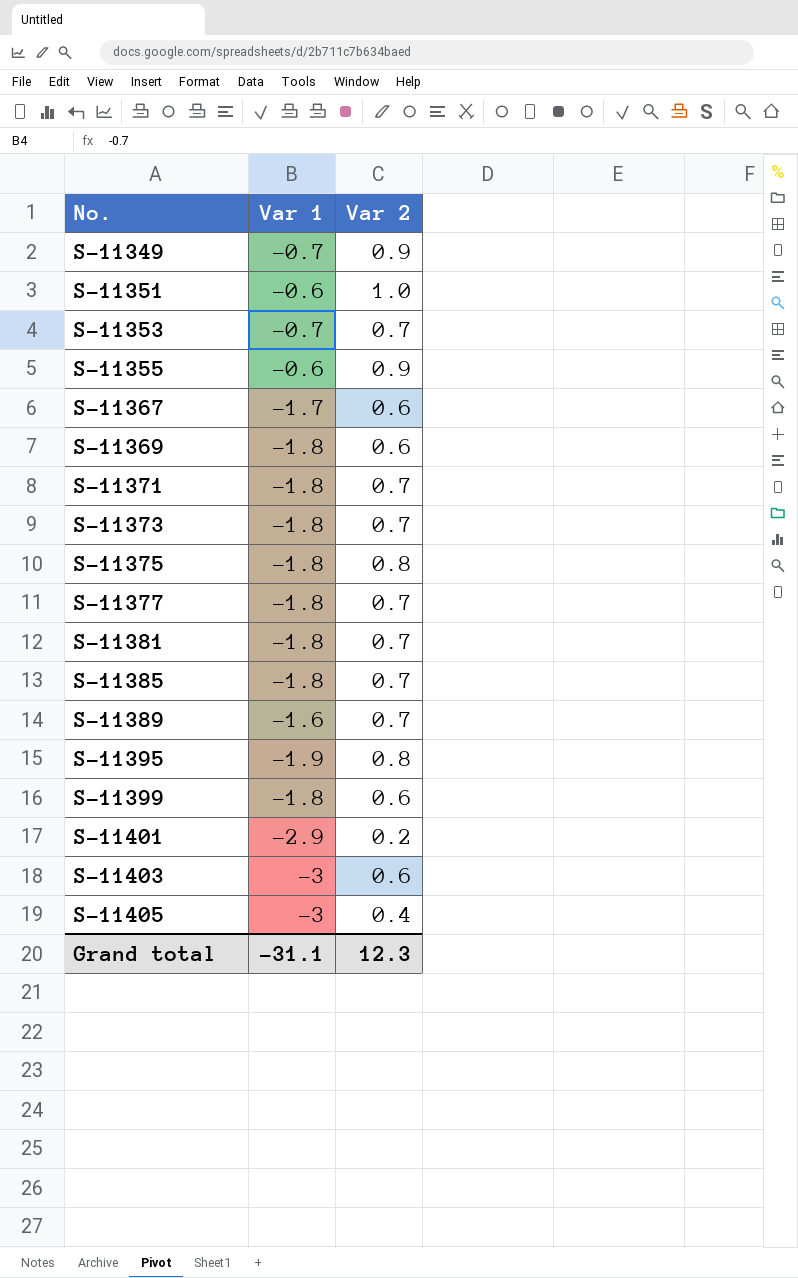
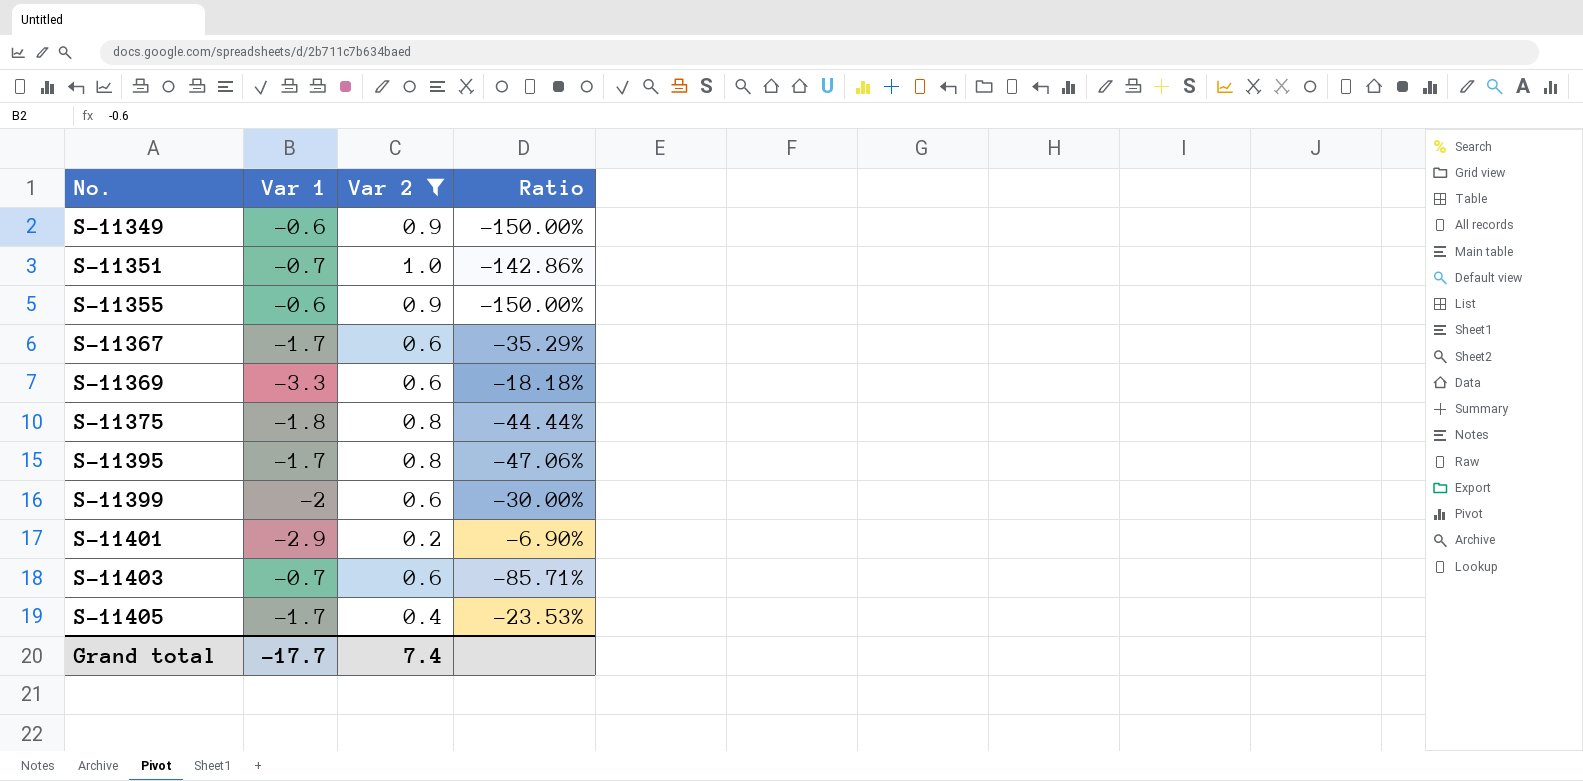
filter: none -> Var 2 != 0.7
column Ratio | formula: none -> [Var 2] / [Var 1]
S-11349 | Var 1: -0.7 -> -0.6
S-11351 | Var 1: -0.6 -> -0.7
S-11369 | Var 1: -1.8 -> -3.3
S-11395 | Var 1: -1.9 -> -1.7
S-11399 | Var 1: -1.8 -> -2
S-11403 | Var 1: -3 -> -0.7
S-11405 | Var 1: -3 -> -1.7
Grand total | Var 1: -31.1 -> -17.7
Grand total | Var 2: 12.3 -> 7.4

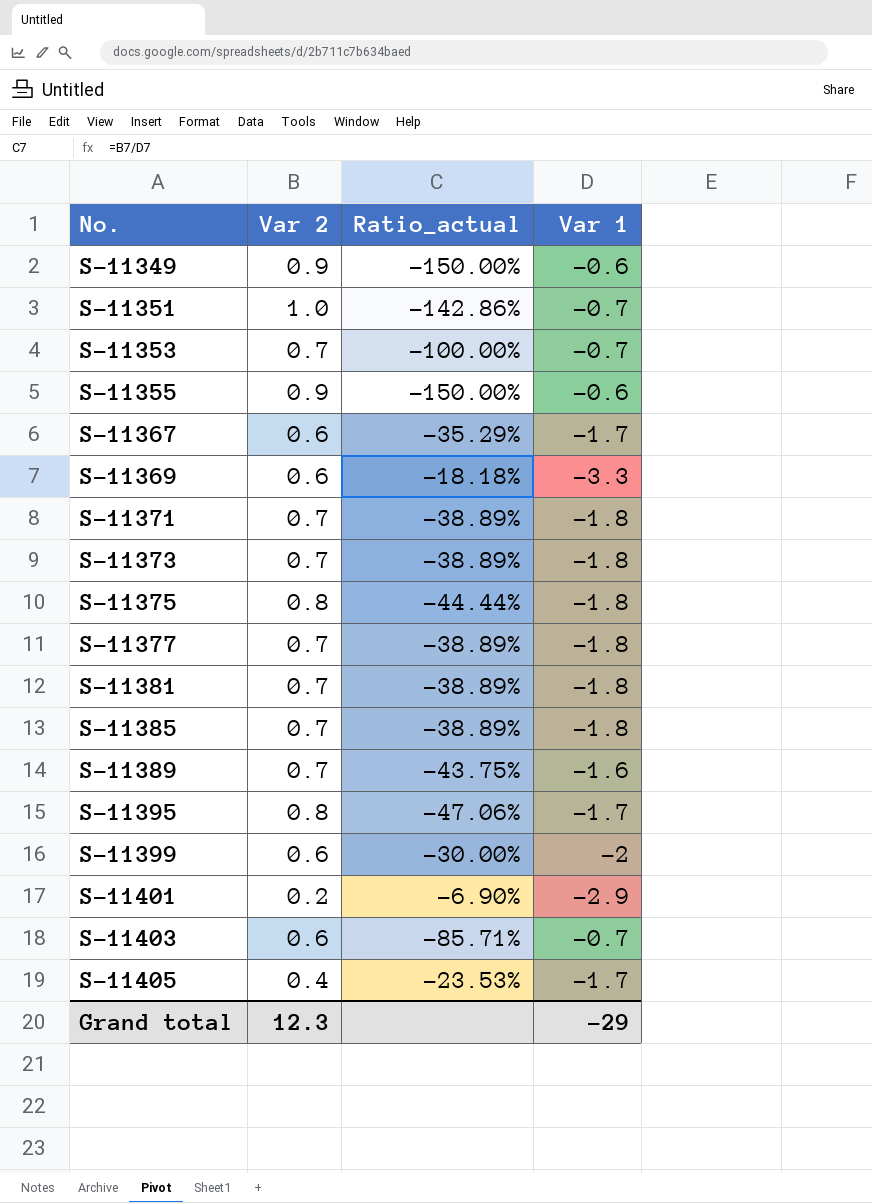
filter: Var 2 != 0.7 -> none
column name: Ratio -> Ratio_actual
column Var 1 | position: 2 -> 4
Grand total | Var 2: 7.4 -> 12.3
Grand total | Var 1: -17.7 -> -29

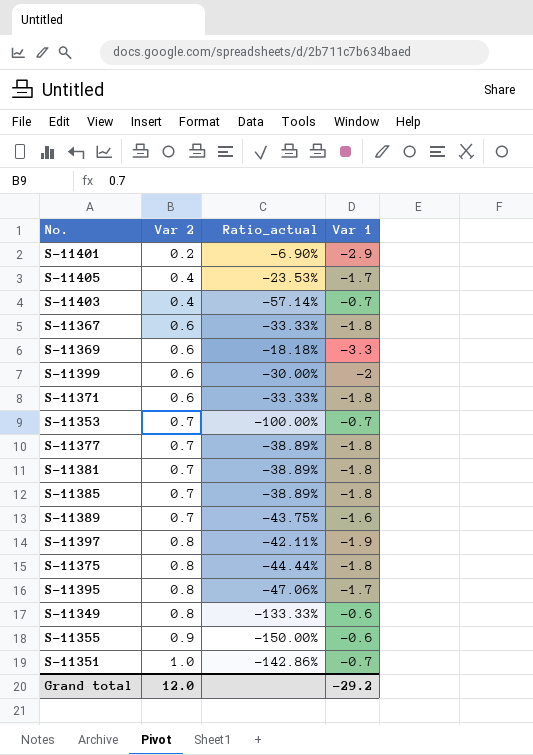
row order: No. ascending -> Var 2 ascending
row S-11373: 0.7 | -38.89% | -1.8 -> none
S-11403 | Var 2: 0.6 -> 0.4
S-11403 | Ratio_actual: -85.71% -> -57.14%
S-11367 | Ratio_actual: -35.29% -> -33.33%
S-11367 | Var 1: -1.7 -> -1.8
S-11371 | Var 2: 0.7 -> 0.6
S-11371 | Ratio_actual: -38.89% -> -33.33%
row S-11397: none -> 0.8 | -42.11% | -1.9
S-11349 | Var 2: 0.9 -> 0.8
S-11349 | Ratio_actual: -150.00% -> -133.33%
Grand total | Var 2: 12.3 -> 12.0
Grand total | Var 1: -29 -> -29.2

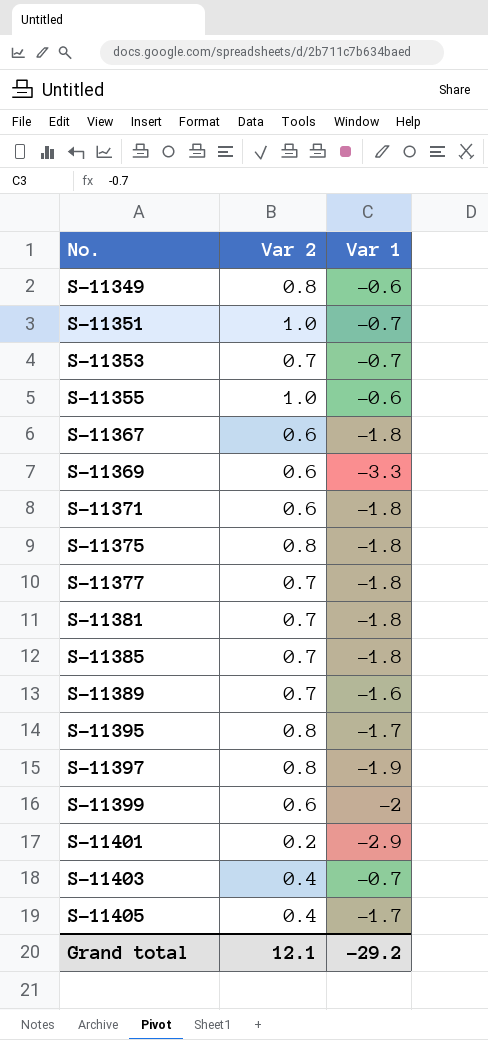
row order: Var 2 ascending -> No. ascending
column Ratio_actual | formula: [Var 2] / [Var 1] -> none
S-11355 | Var 2: 0.9 -> 1.0
Grand total | Var 2: 12.0 -> 12.1

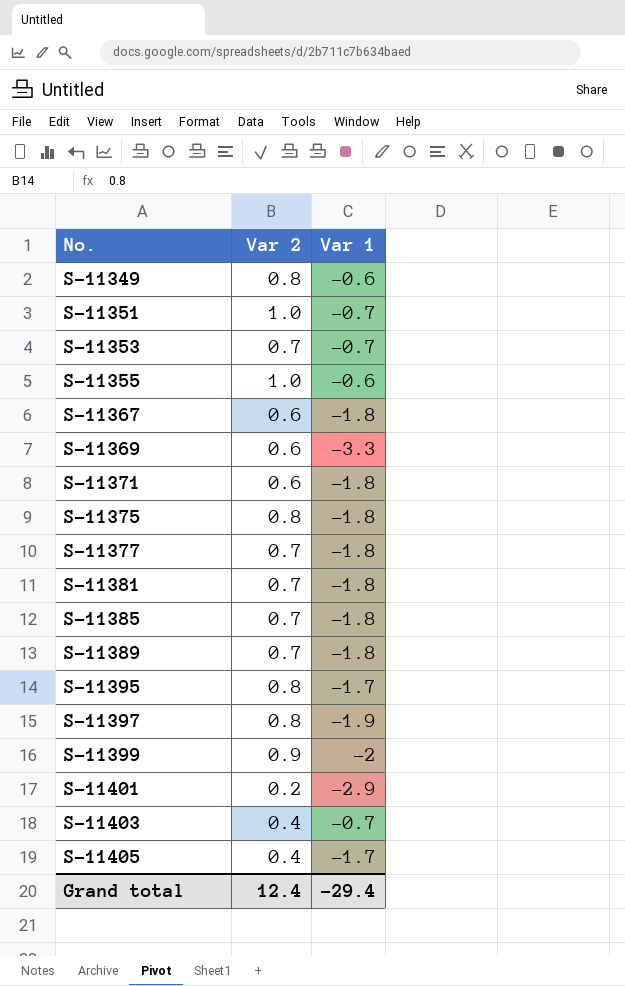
S-11389 | Var 1: -1.6 -> -1.8
S-11399 | Var 2: 0.6 -> 0.9
Grand total | Var 2: 12.1 -> 12.4
Grand total | Var 1: -29.2 -> -29.4

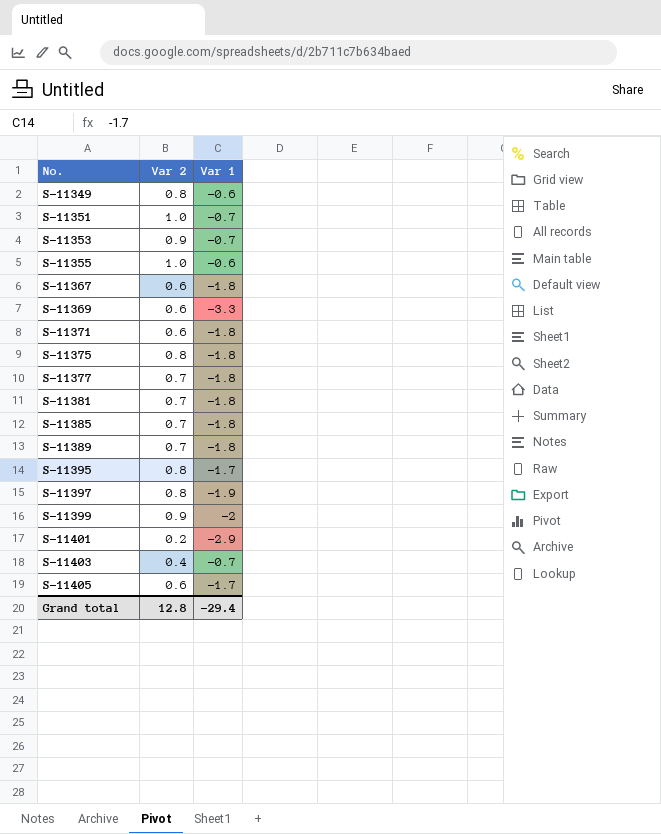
S-11353 | Var 2: 0.7 -> 0.9
S-11405 | Var 2: 0.4 -> 0.6
Grand total | Var 2: 12.4 -> 12.8

